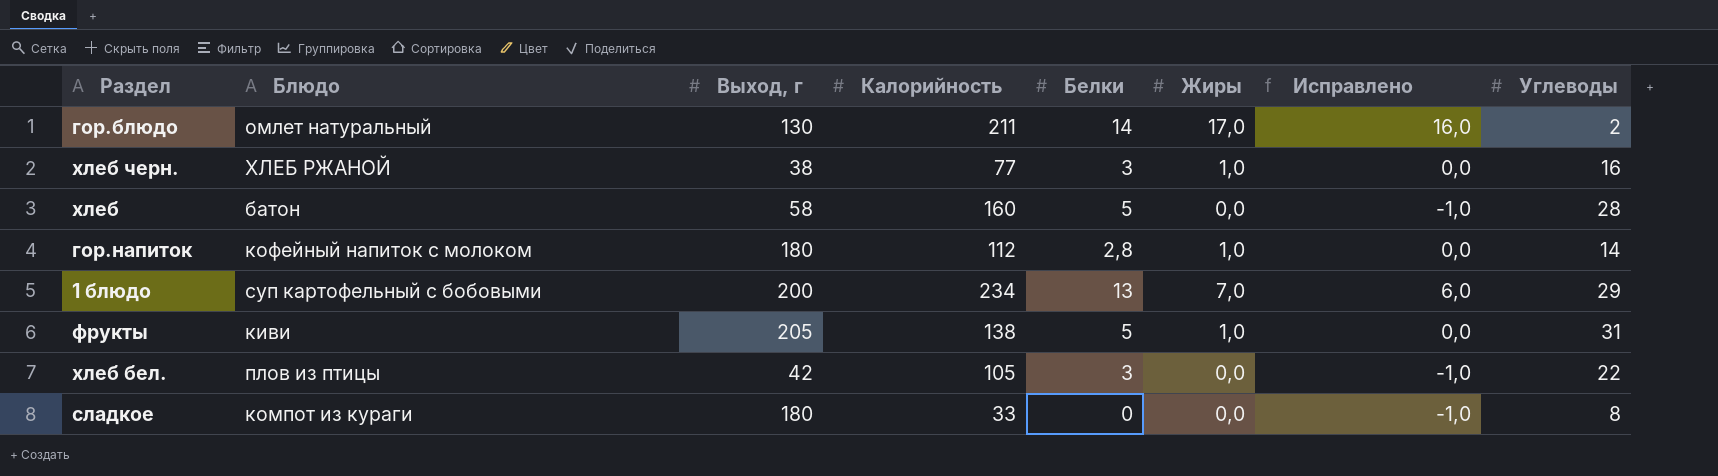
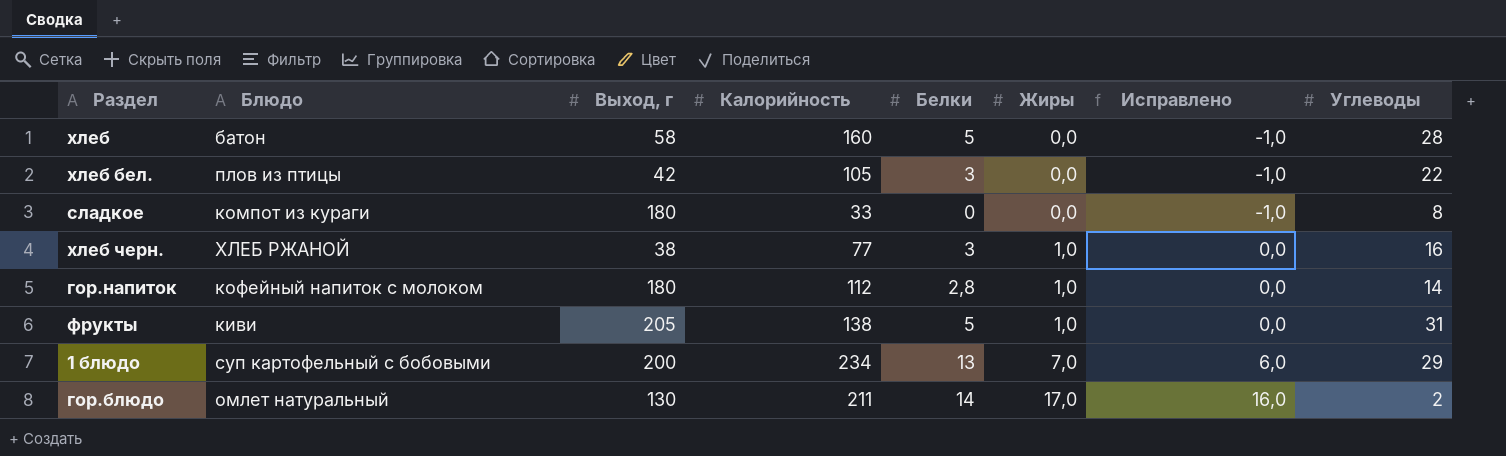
row order: none -> Жиры ascending

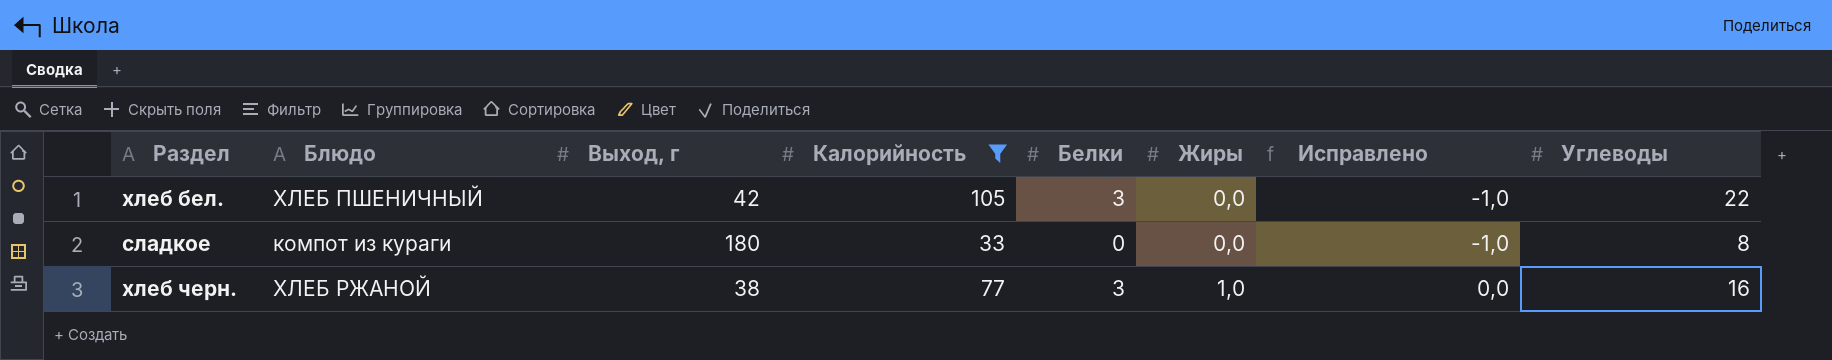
filter: none -> Калорийность <= 105
хлеб бел. | Блюдо: плов из птицы -> ХЛЕБ ПШЕНИЧНЫЙ

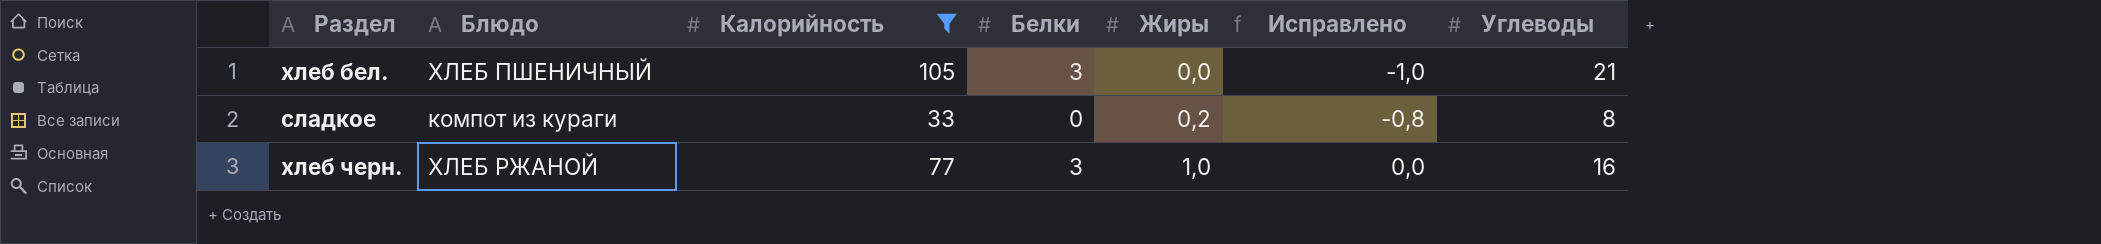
column Выход, г | position: 3 -> none
хлеб бел. | Углеводы: 22 -> 21
сладкое | Жиры: 0,0 -> 0,2
сладкое | Исправлено: -1,0 -> -0,8

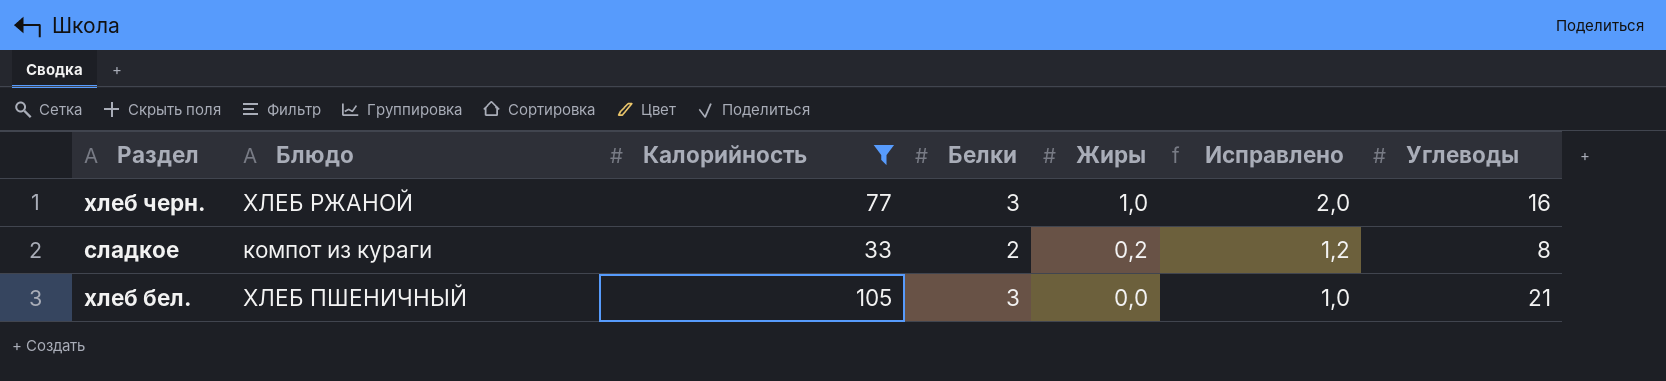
row order: Жиры ascending -> Жиры descending
column Исправлено | formula: [Жиры] - 1 -> [Жиры] + 1
сладкое | Белки: 0 -> 2

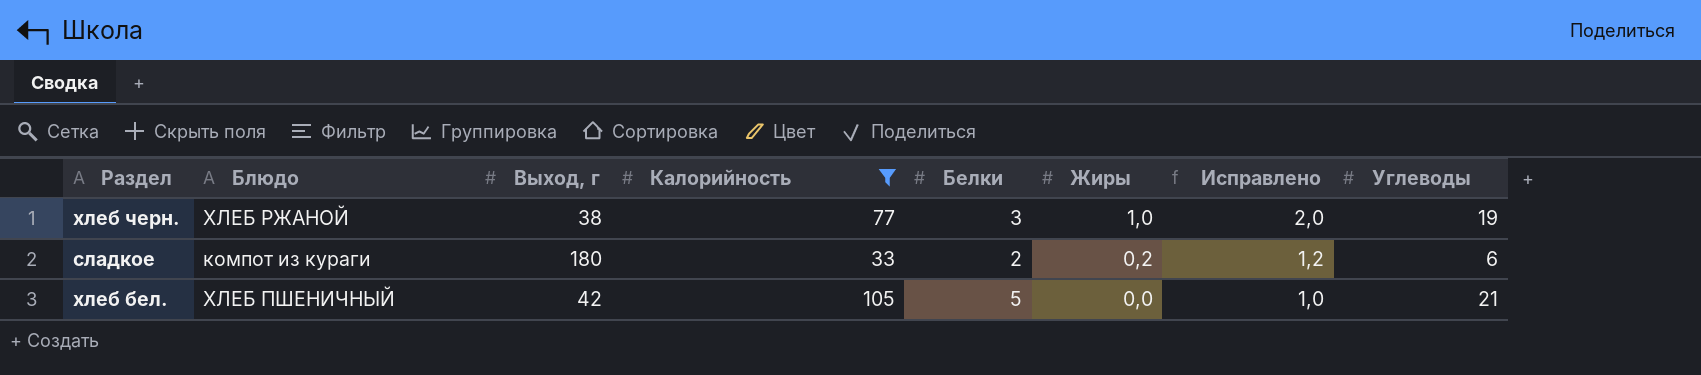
column Выход, г | position: none -> 3
хлеб черн. | Углеводы: 16 -> 19
сладкое | Углеводы: 8 -> 6
хлеб бел. | Белки: 3 -> 5

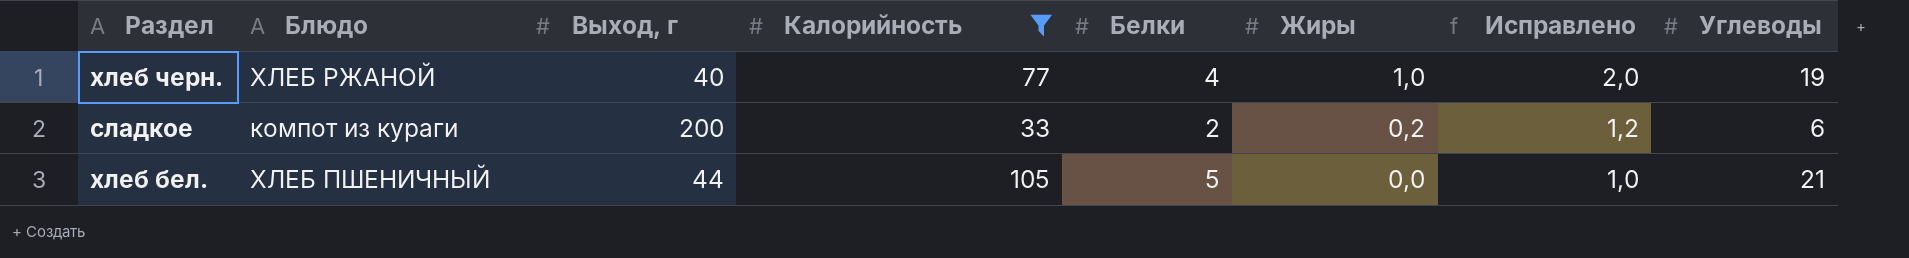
хлеб черн. | Выход, г: 38 -> 40
хлеб черн. | Белки: 3 -> 4
сладкое | Выход, г: 180 -> 200
хлеб бел. | Выход, г: 42 -> 44

